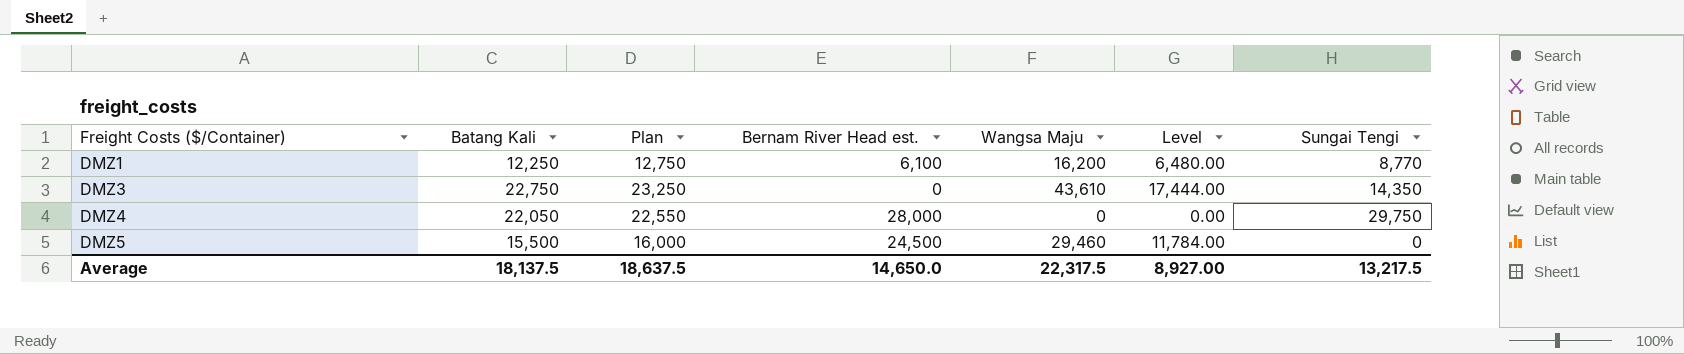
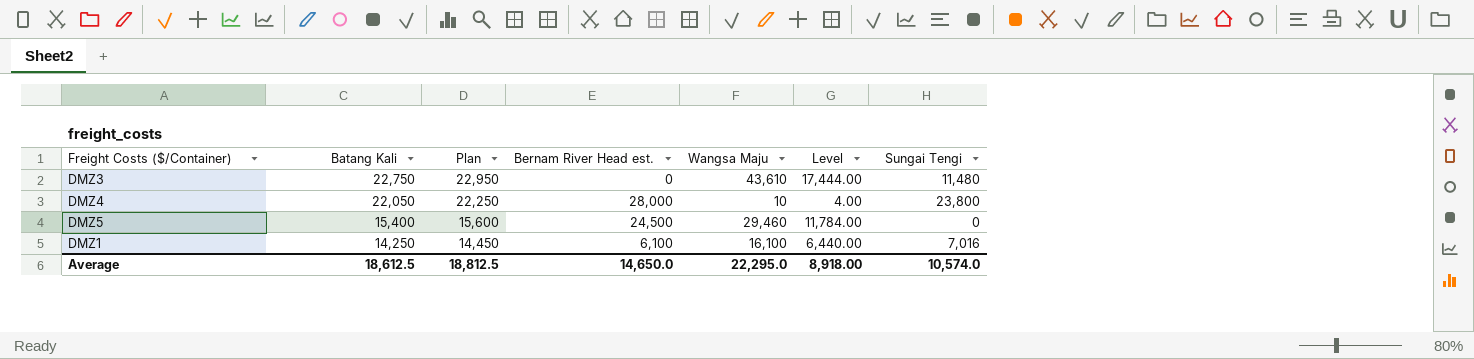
row order: Freight Costs ($/Container) ascending -> Batang Kali descending
column Plan | formula: [Batang Kali] + 500 -> [Batang Kali] + 200
DMZ3 | Sungai Tengi: 14,350 -> 11,480
DMZ4 | Wangsa Maju: 0 -> 10
DMZ4 | Level: 0.00 -> 4.00
DMZ4 | Sungai Tengi: 29,750 -> 23,800
DMZ5 | Batang Kali: 15,500 -> 15,400
DMZ1 | Batang Kali: 12,250 -> 14,250
DMZ1 | Wangsa Maju: 16,200 -> 16,100
DMZ1 | Level: 6,480.00 -> 6,440.00
DMZ1 | Sungai Tengi: 8,770 -> 7,016
Average | Batang Kali: 18,137.5 -> 18,612.5
Average | Plan: 18,637.5 -> 18,812.5
Average | Wangsa Maju: 22,317.5 -> 22,295.0
Average | Level: 8,927.00 -> 8,918.00
Average | Sungai Tengi: 13,217.5 -> 10,574.0

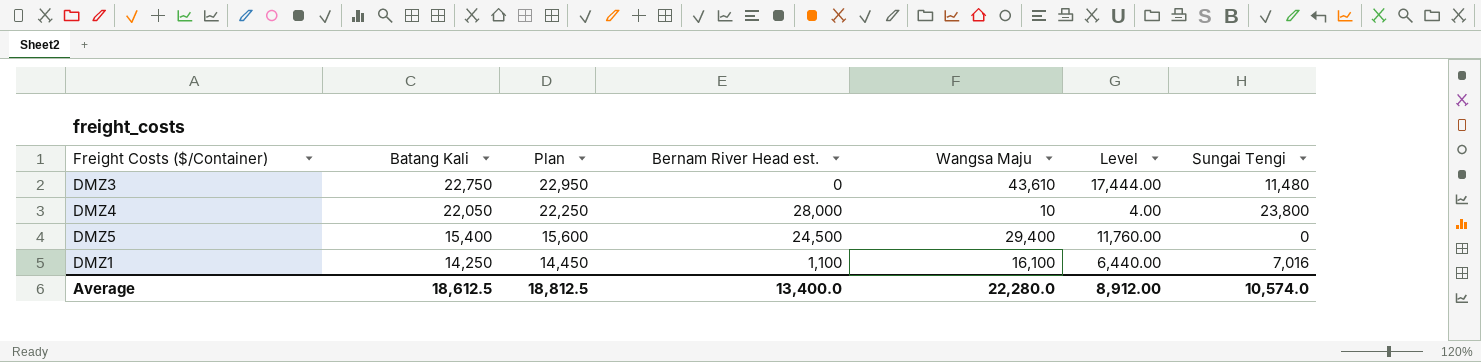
DMZ5 | Wangsa Maju: 29,460 -> 29,400
DMZ5 | Level: 11,784.00 -> 11,760.00
DMZ1 | Bernam River Head est.: 6,100 -> 1,100
Average | Bernam River Head est.: 14,650.0 -> 13,400.0
Average | Wangsa Maju: 22,295.0 -> 22,280.0
Average | Level: 8,918.00 -> 8,912.00

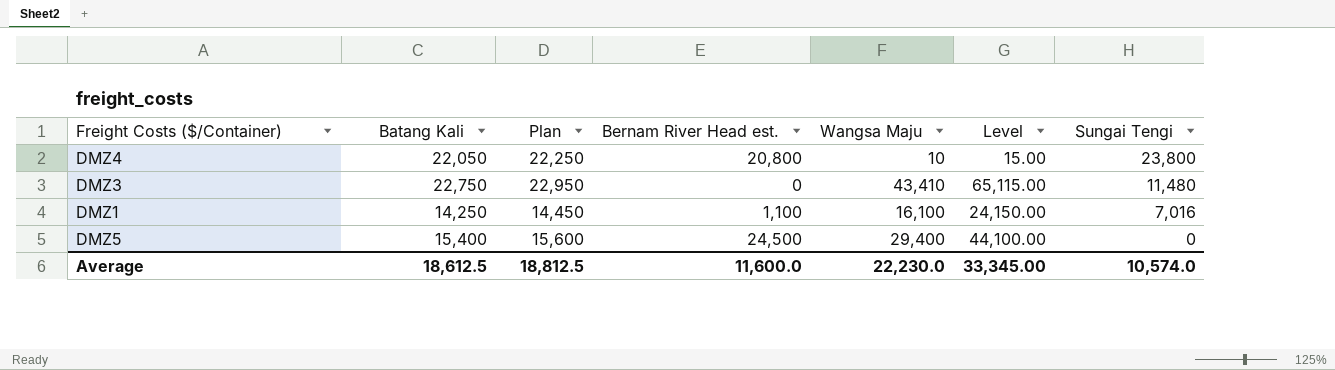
row order: Batang Kali descending -> Sungai Tengi descending
column Level | formula: [Wangsa Maju] * 0.4 -> [Wangsa Maju] * 1.5
DMZ4 | Bernam River Head est.: 28,000 -> 20,800
DMZ3 | Wangsa Maju: 43,610 -> 43,410
Average | Bernam River Head est.: 13,400.0 -> 11,600.0
Average | Wangsa Maju: 22,280.0 -> 22,230.0
Average | Level: 8,912.00 -> 33,345.00

